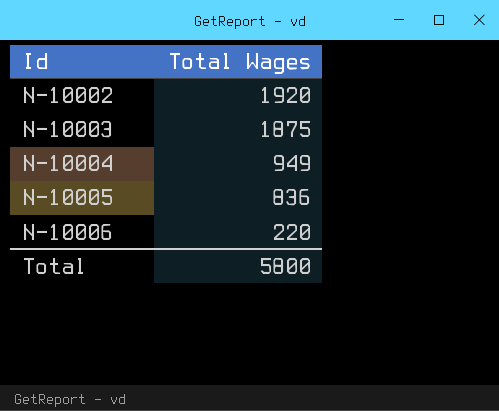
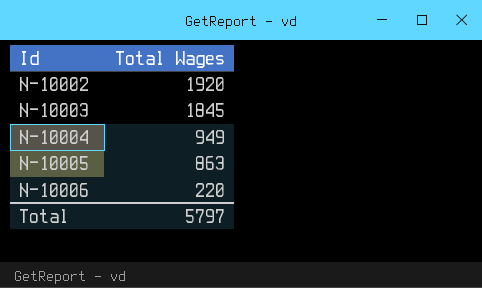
N-10003 | Total Wages: 1875 -> 1845
N-10005 | Total Wages: 836 -> 863
Total | Total Wages: 5800 -> 5797

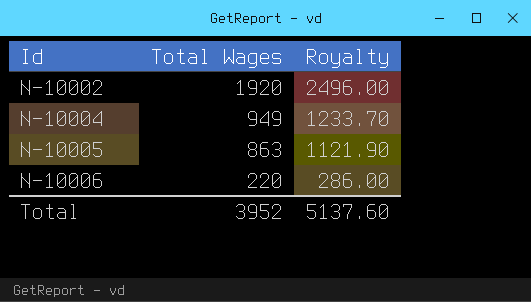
column Royalty | formula: none -> [Total Wages] * 1.3
row N-10003: 1845 -> none
Total | Total Wages: 5797 -> 3952

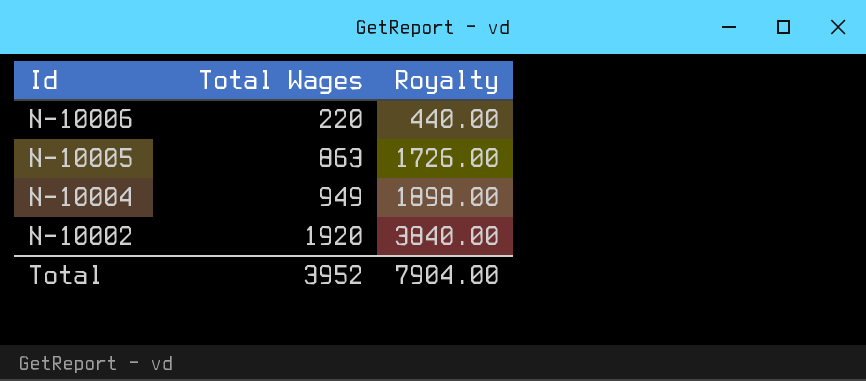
row order: Id ascending -> Id descending
column Royalty | formula: [Total Wages] * 1.3 -> [Total Wages] * 2
Total | Royalty: 5137.60 -> 7904.00

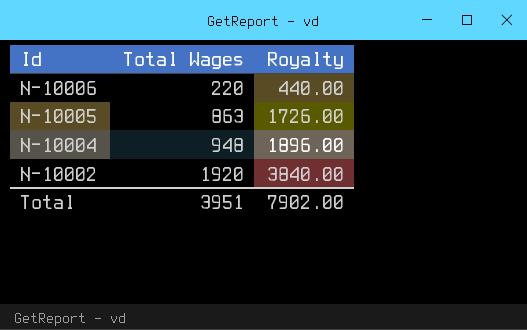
N-10004 | Total Wages: 949 -> 948
N-10004 | Royalty: 1898.00 -> 1896.00
Total | Total Wages: 3952 -> 3951
Total | Royalty: 7904.00 -> 7902.00

